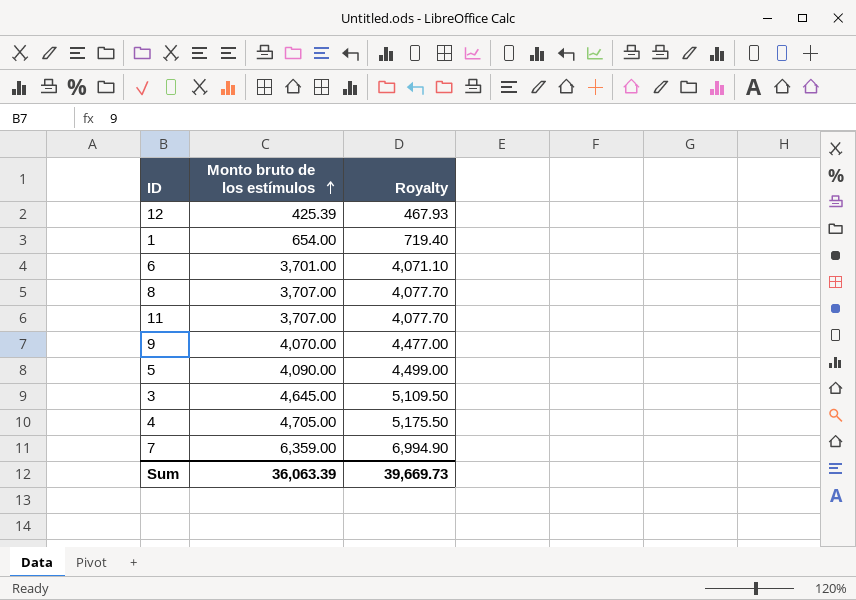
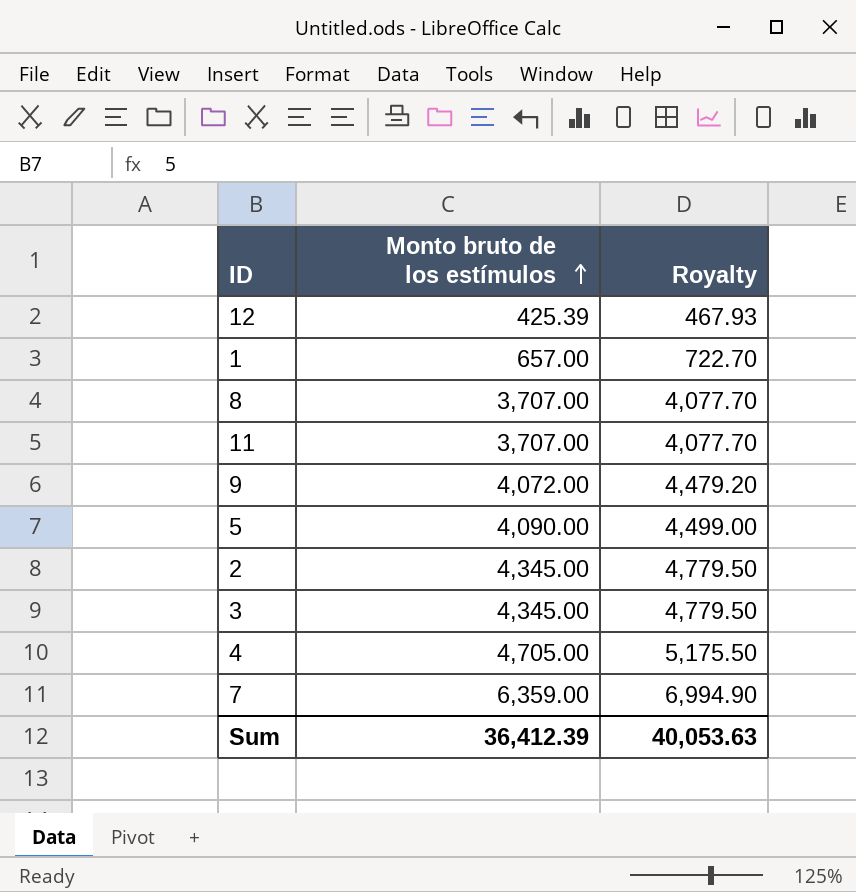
row 6: 3,701.00 | 4,071.10 -> none
1 | Monto bruto de los estímulos: 654.00 -> 657.00
1 | Royalty: 719.40 -> 722.70
9 | Monto bruto de los estímulos: 4,070.00 -> 4,072.00
9 | Royalty: 4,477.00 -> 4,479.20
row 2: none -> 4,345.00 | 4,779.50
3 | Monto bruto de los estímulos: 4,645.00 -> 4,345.00
3 | Royalty: 5,109.50 -> 4,779.50
Sum | Monto bruto de los estímulos: 36,063.39 -> 36,412.39
Sum | Royalty: 39,669.73 -> 40,053.63

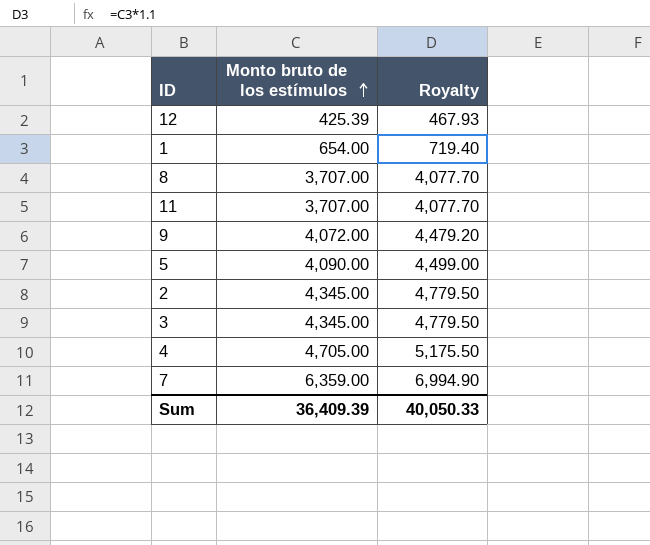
1 | Monto bruto de los estímulos: 657.00 -> 654.00
1 | Royalty: 722.70 -> 719.40
Sum | Monto bruto de los estímulos: 36,412.39 -> 36,409.39
Sum | Royalty: 40,053.63 -> 40,050.33

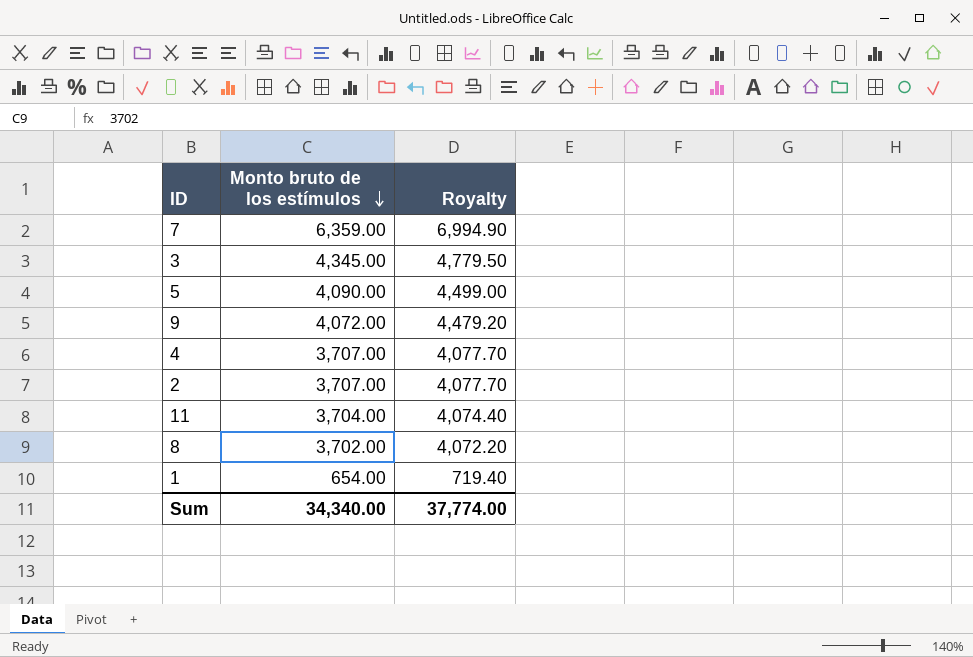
row order: Monto bruto de los estímulos ascending -> Monto bruto de los estímulos descending
row 12: 425.39 | 467.93 -> none
4 | Monto bruto de los estímulos: 4,705.00 -> 3,707.00
4 | Royalty: 5,175.50 -> 4,077.70
2 | Monto bruto de los estímulos: 4,345.00 -> 3,707.00
2 | Royalty: 4,779.50 -> 4,077.70
11 | Monto bruto de los estímulos: 3,707.00 -> 3,704.00
11 | Royalty: 4,077.70 -> 4,074.40
8 | Monto bruto de los estímulos: 3,707.00 -> 3,702.00
8 | Royalty: 4,077.70 -> 4,072.20
Sum | Monto bruto de los estímulos: 36,409.39 -> 34,340.00
Sum | Royalty: 40,050.33 -> 37,774.00

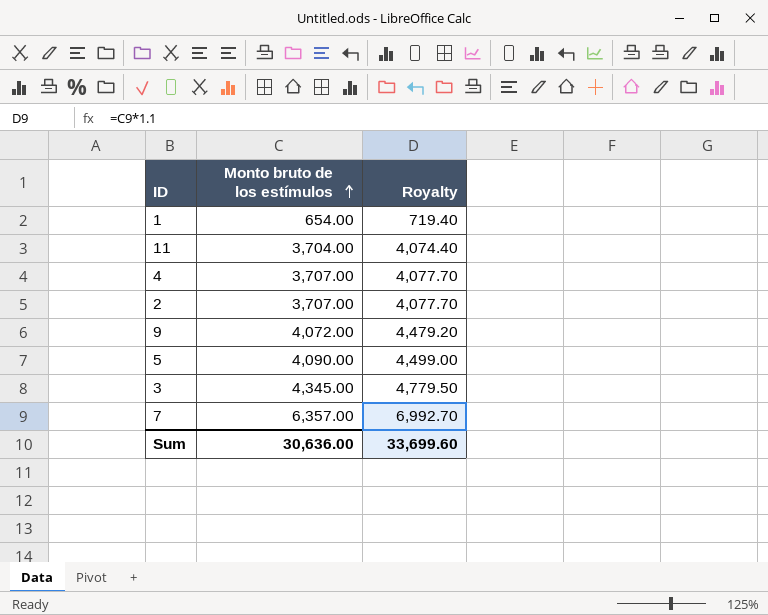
row order: Monto bruto de los estímulos descending -> Monto bruto de los estímulos ascending
row 8: 3,702.00 | 4,072.20 -> none
7 | Monto bruto de los estímulos: 6,359.00 -> 6,357.00
7 | Royalty: 6,994.90 -> 6,992.70
Sum | Monto bruto de los estímulos: 34,340.00 -> 30,636.00
Sum | Royalty: 37,774.00 -> 33,699.60

